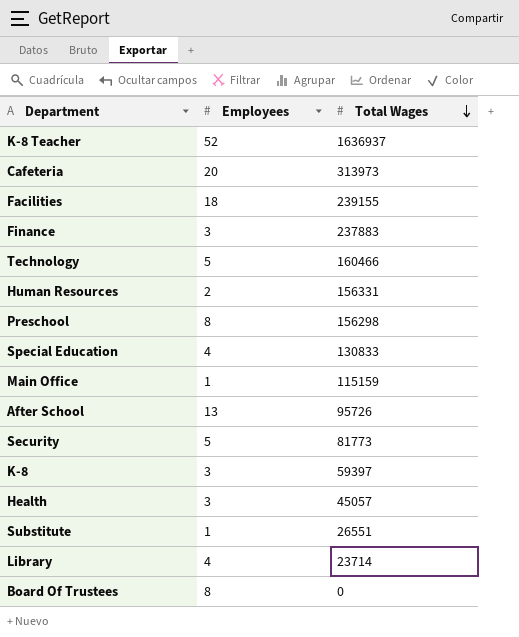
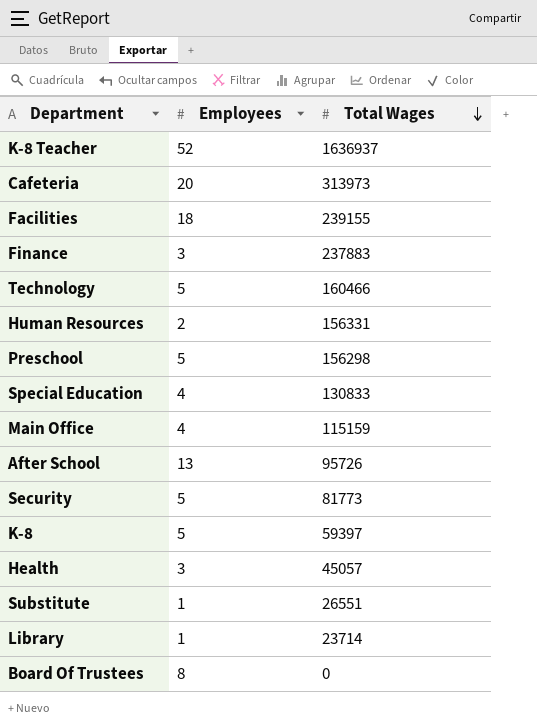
Preschool | Employees: 8 -> 5
Main Office | Employees: 1 -> 4
K-8 | Employees: 3 -> 5
Library | Employees: 4 -> 1

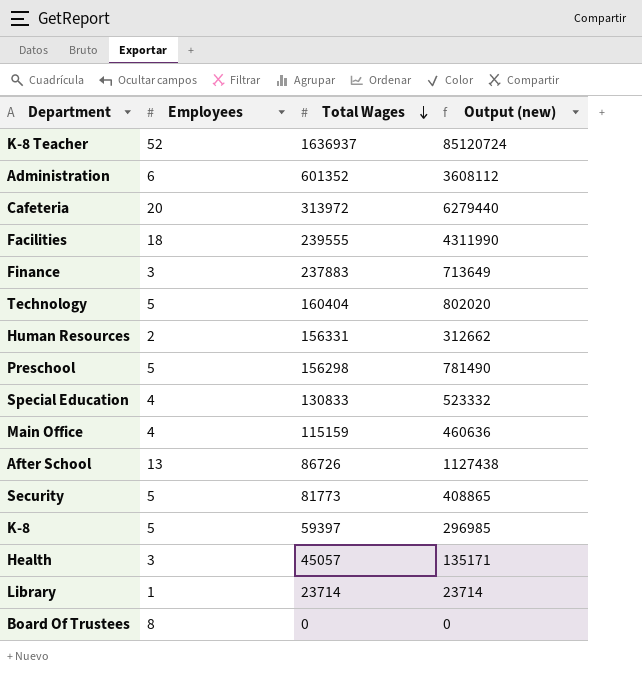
column Output (new) | formula: none -> [Employees] * [Total Wages]
row Substitute: 1 | 26551 -> none
row Administration: none -> 6 | 601352 | 3608112
Cafeteria | Total Wages: 313973 -> 313972
Facilities | Total Wages: 239155 -> 239555
Technology | Total Wages: 160466 -> 160404
After School | Total Wages: 95726 -> 86726

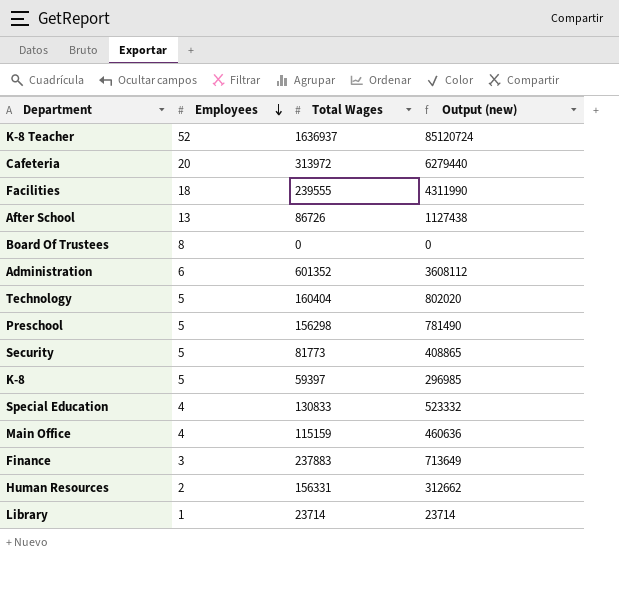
row order: Total Wages descending -> Employees descending
row Health: 3 | 45057 | 135171 -> none

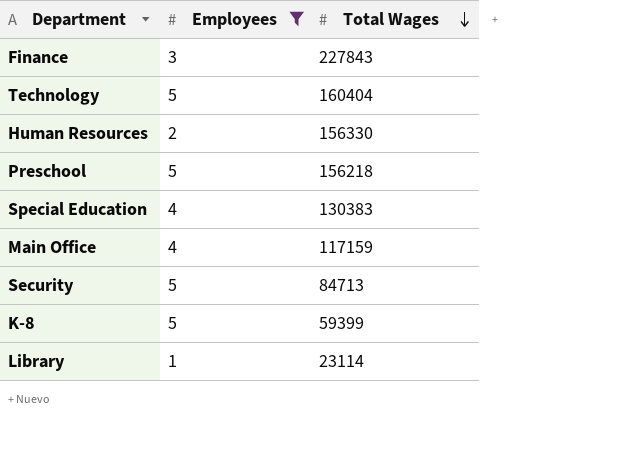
filter: none -> Employees <= 5
row order: Employees descending -> Total Wages descending
column Output (new) | formula: [Employees] * [Total Wages] -> none
Finance | Total Wages: 237883 -> 227843
Human Resources | Total Wages: 156331 -> 156330
Preschool | Total Wages: 156298 -> 156218
Special Education | Total Wages: 130833 -> 130383
Main Office | Total Wages: 115159 -> 117159
Security | Total Wages: 81773 -> 84713
K-8 | Total Wages: 59397 -> 59399
Library | Total Wages: 23714 -> 23114

